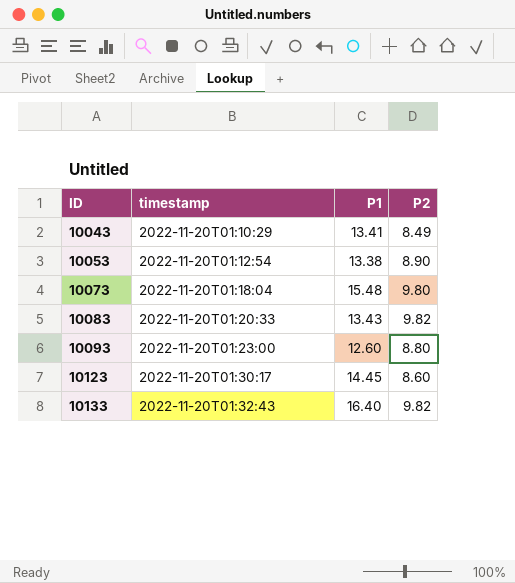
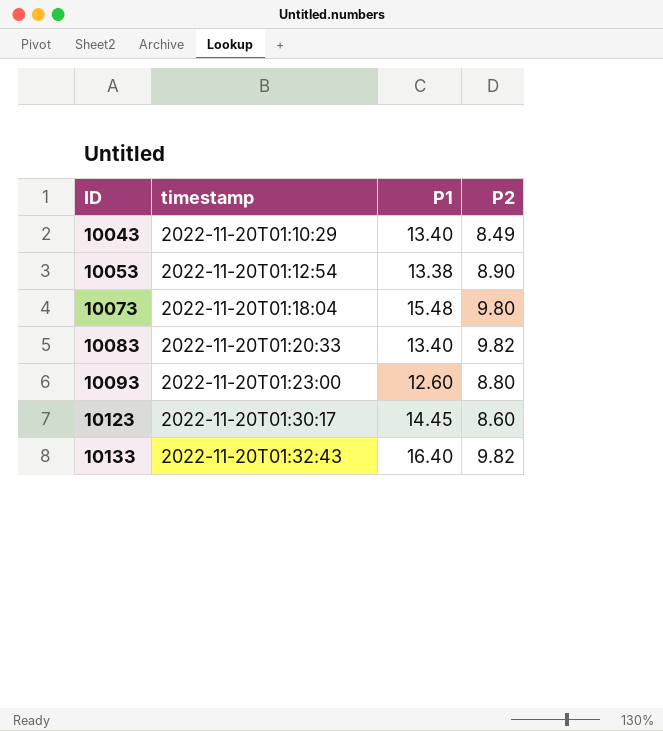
10043 | P1: 13.41 -> 13.40
10083 | P1: 13.43 -> 13.40

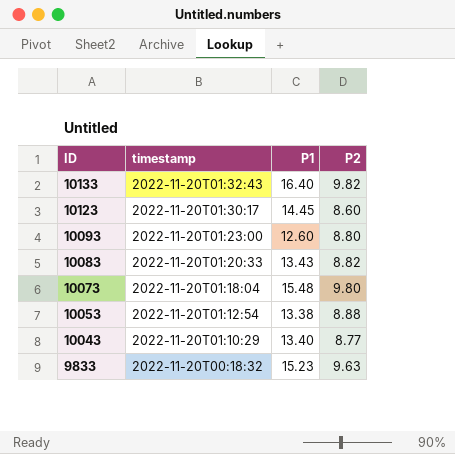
row order: ID ascending -> ID descending
10083 | P1: 13.40 -> 13.43
10083 | P2: 9.82 -> 8.82
10053 | P2: 8.90 -> 8.88
10043 | P2: 8.49 -> 8.77
row 9833: none -> 2022-11-20T00:18:32 | 15.23 | 9.63

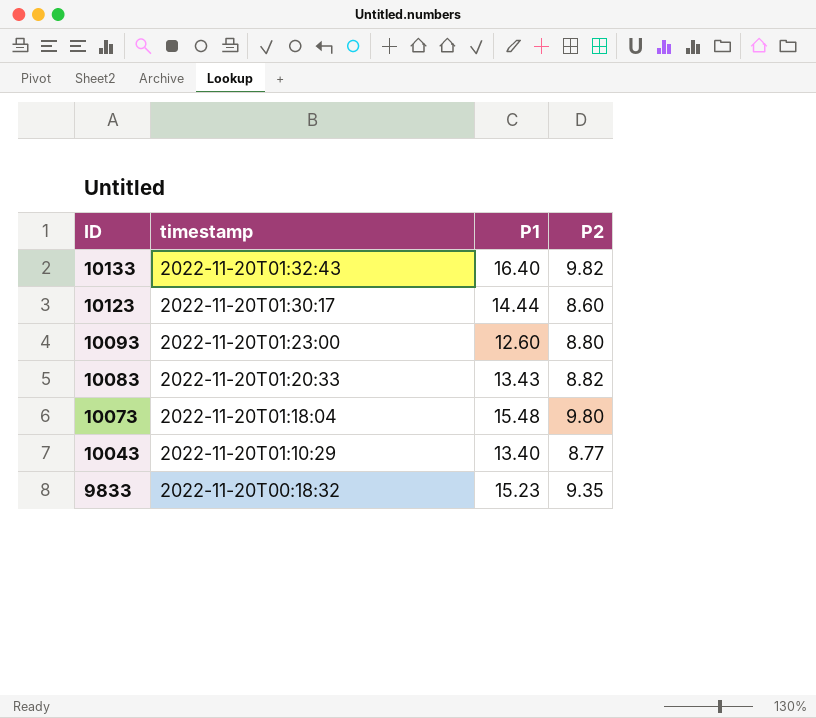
row 10053: 2022-11-20T01:12:54 | 13.38 | 8.88 -> none
10123 | P1: 14.45 -> 14.44
9833 | P2: 9.63 -> 9.35

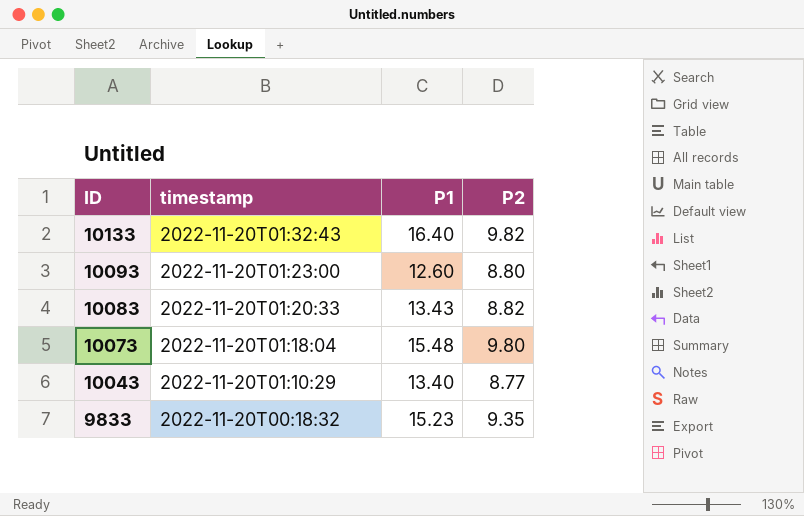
row 10123: 2022-11-20T01:30:17 | 14.44 | 8.60 -> none

